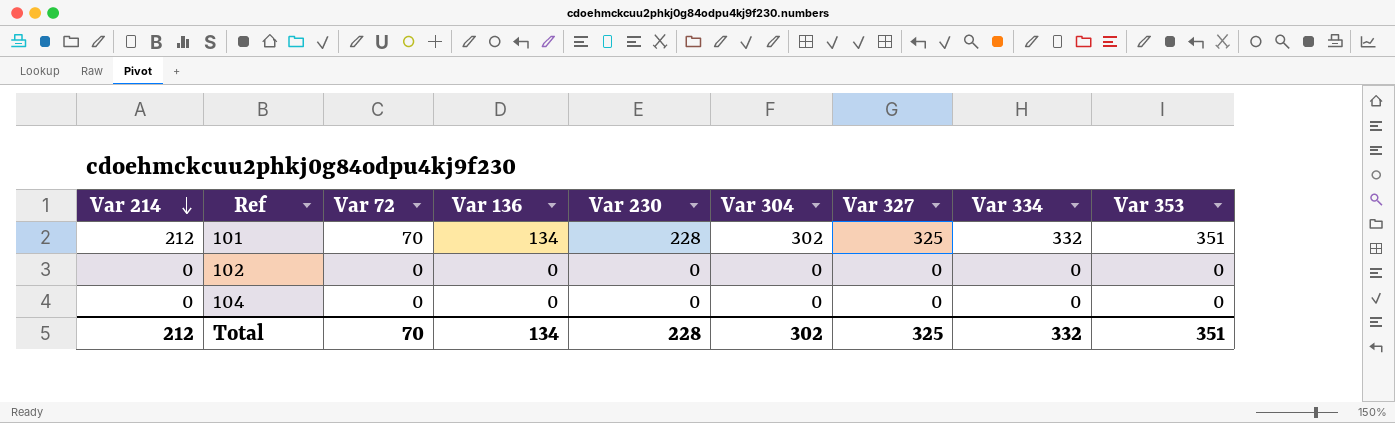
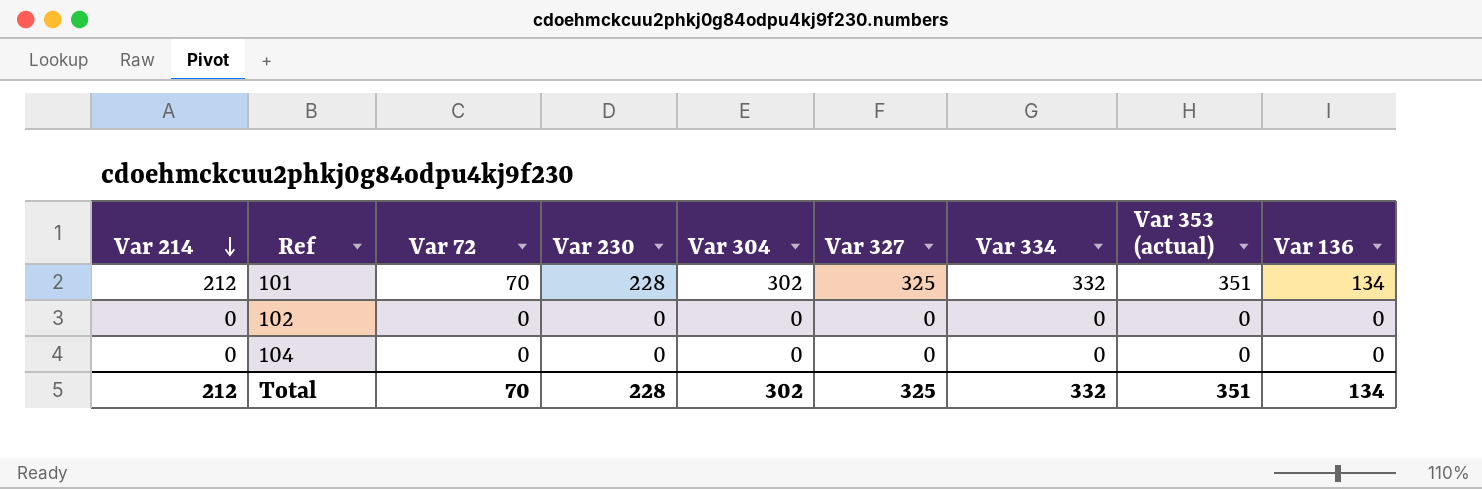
column name: Var 353 -> Var 353 (actual)
column Var 136 | position: 4 -> 9

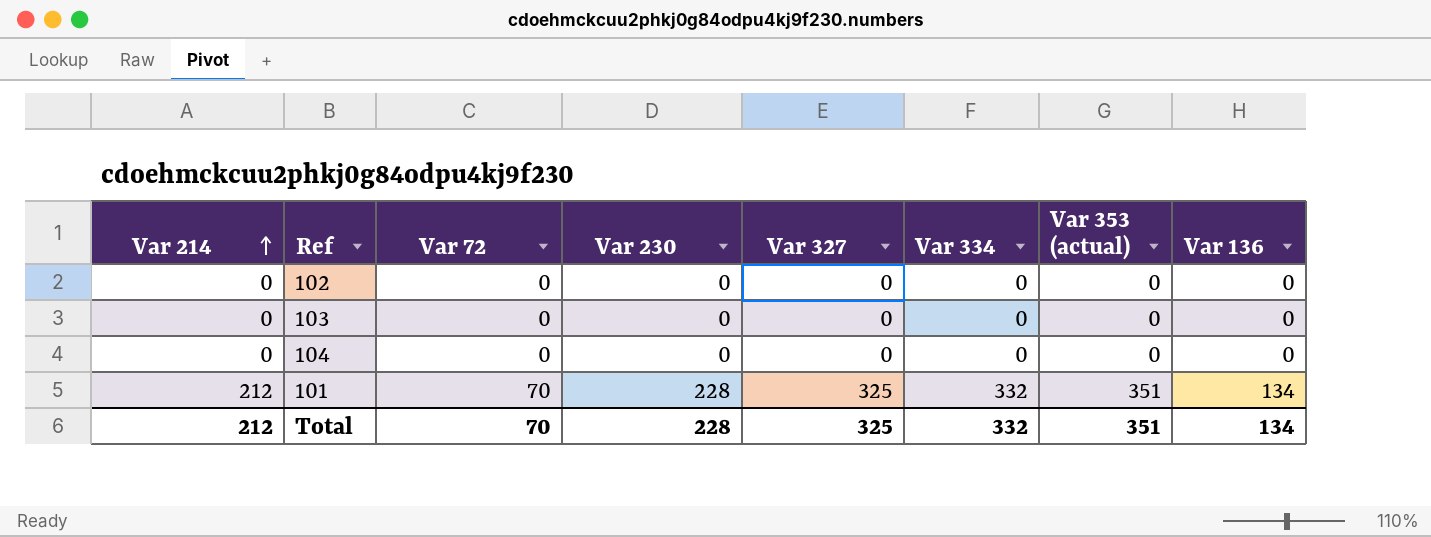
row order: Var 214 descending -> Var 214 ascending
column Var 304 | position: 5 -> none
row 103: none -> 0 | 0 | 0 | 0 | 0 | 0 | 0

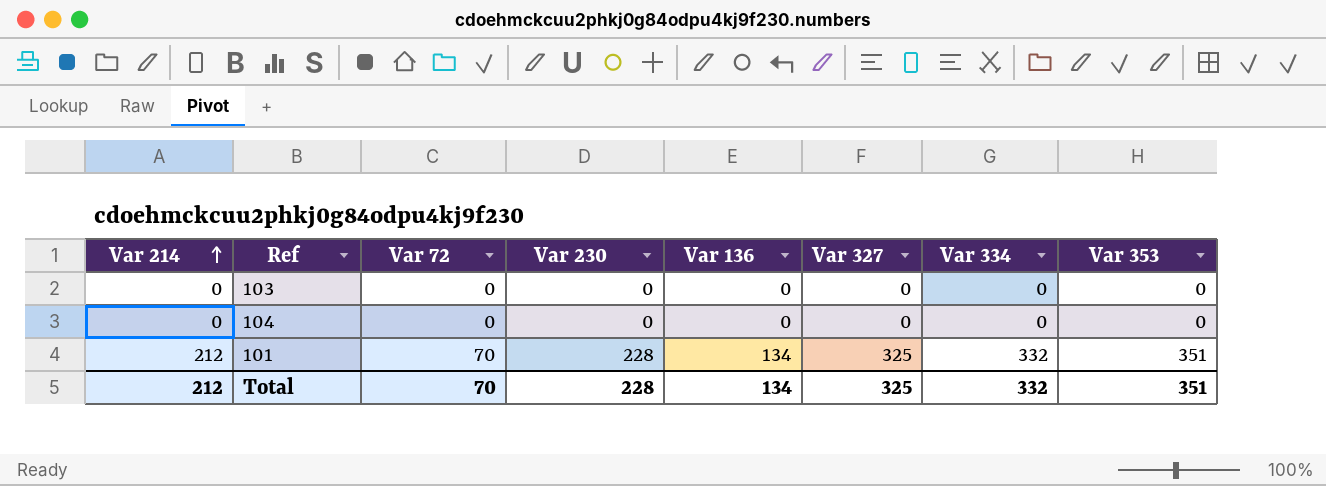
column Var 136 | position: 8 -> 5
column name: Var 353 (actual) -> Var 353
row 102: 0 | 0 | 0 | 0 | 0 | 0 | 0 -> none

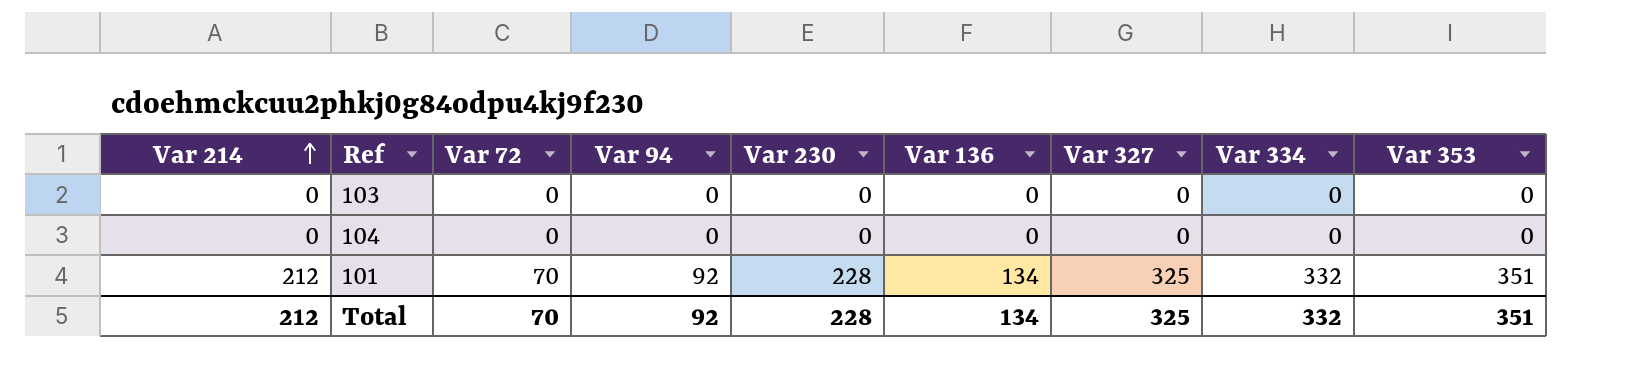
column Var 94 | position: none -> 4

